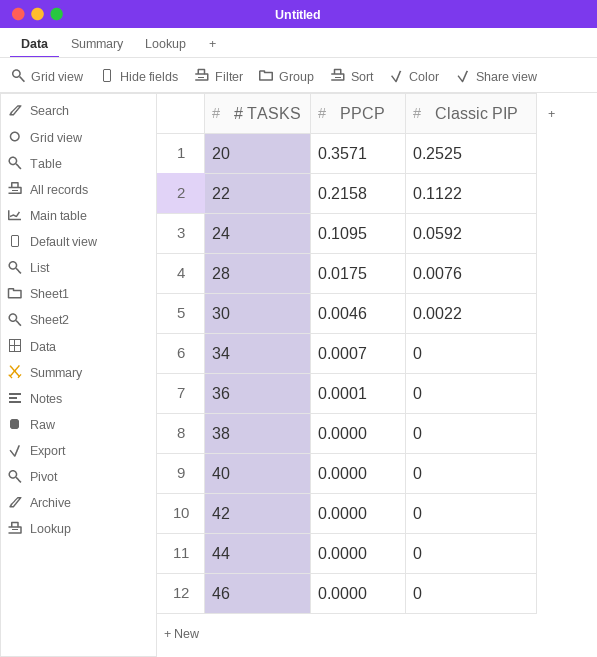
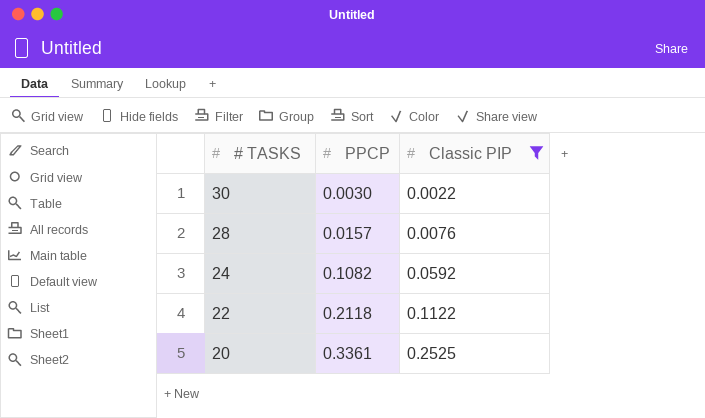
filter: none -> Classic PIP != 0
row order: # TASKS ascending -> # TASKS descending
30 | PPCP: 0.0046 -> 0.0030
28 | PPCP: 0.0175 -> 0.0157
24 | PPCP: 0.1095 -> 0.1082
22 | PPCP: 0.2158 -> 0.2118
20 | PPCP: 0.3571 -> 0.3361

